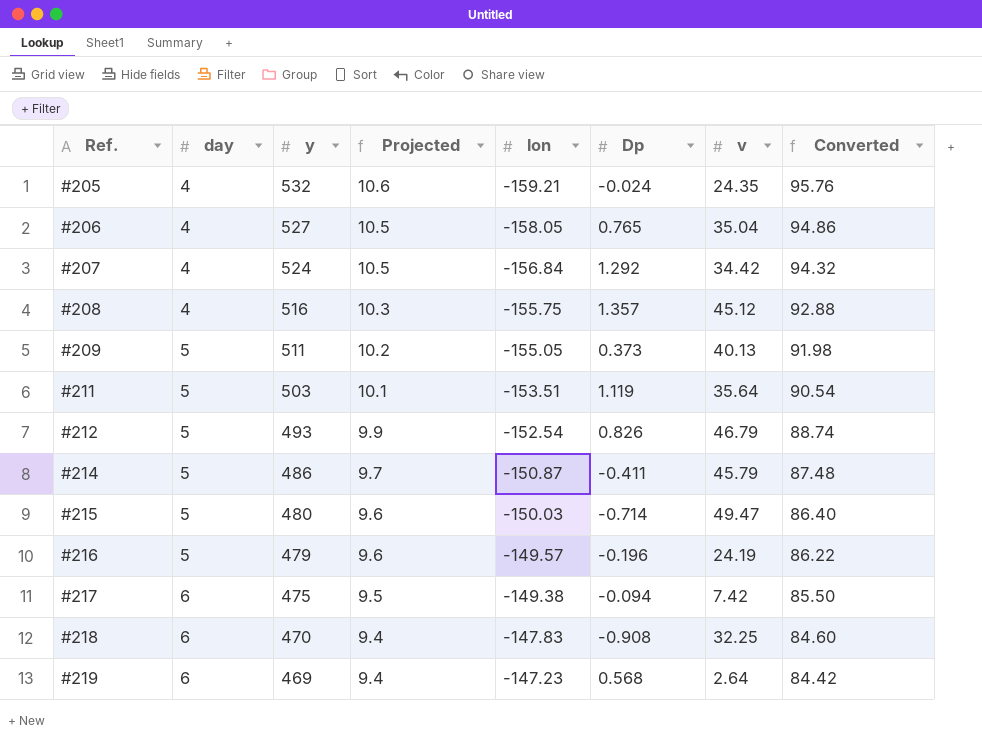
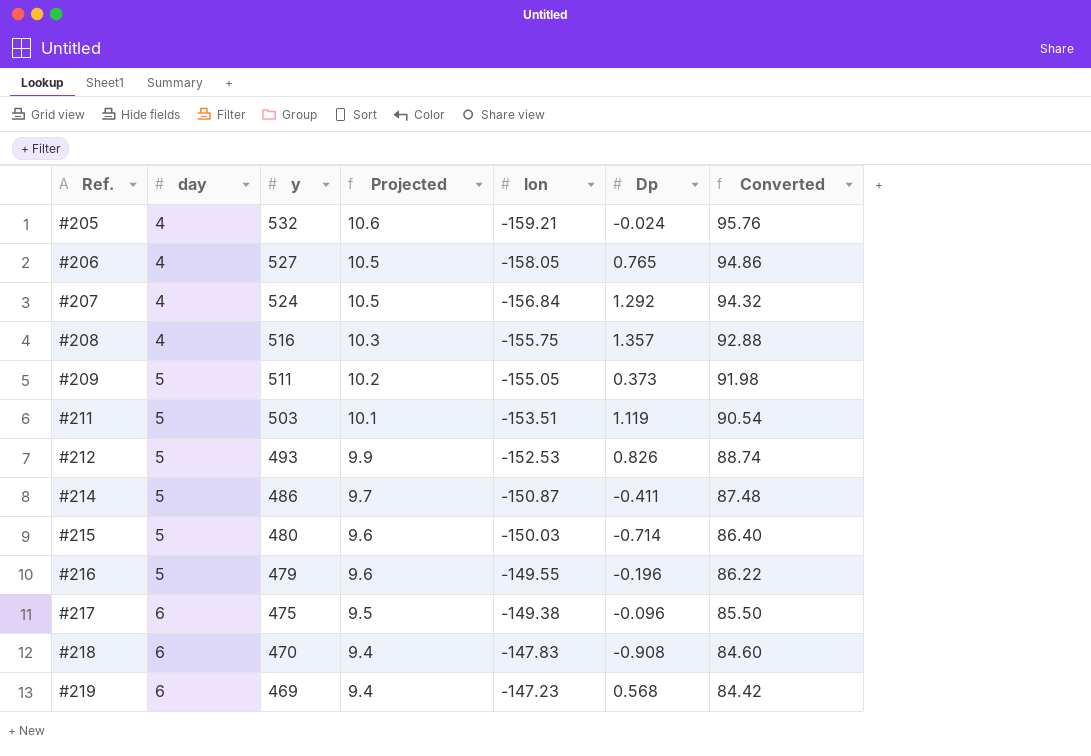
column v | position: 7 -> none
#212 | lon: -152.54 -> -152.53
#216 | lon: -149.57 -> -149.55
#217 | Dp: -0.094 -> -0.096

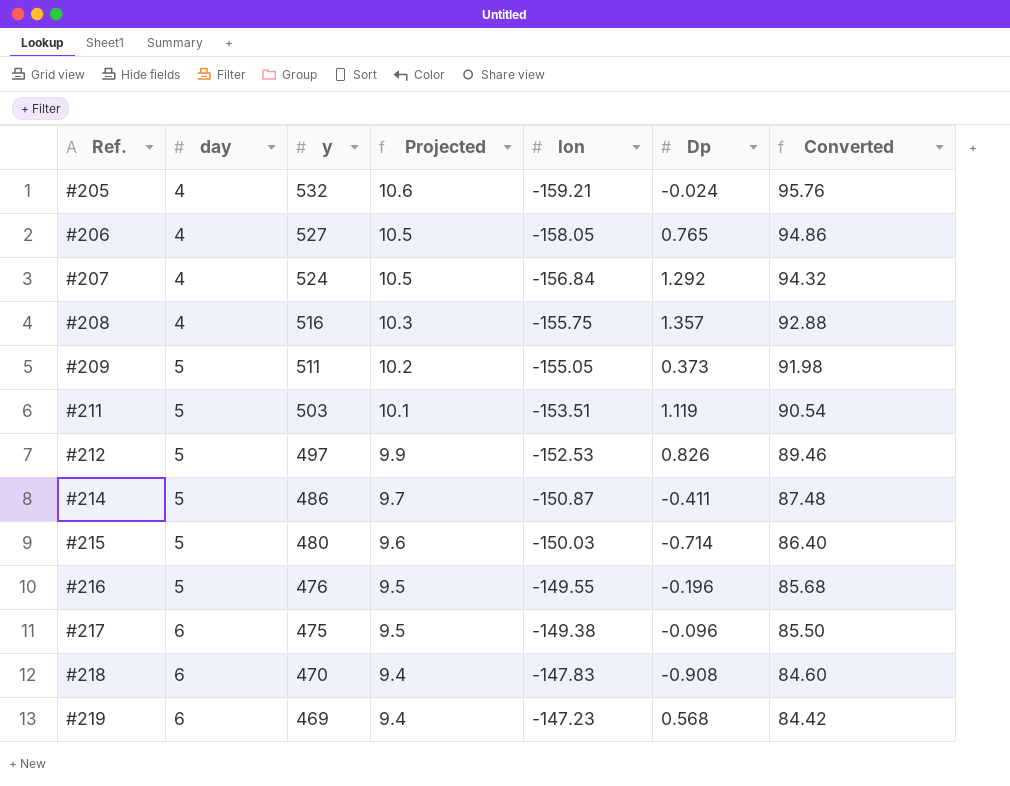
#212 | y: 493 -> 497
#212 | Converted: 88.74 -> 89.46
#216 | y: 479 -> 476
#216 | Projected: 9.6 -> 9.5
#216 | Converted: 86.22 -> 85.68

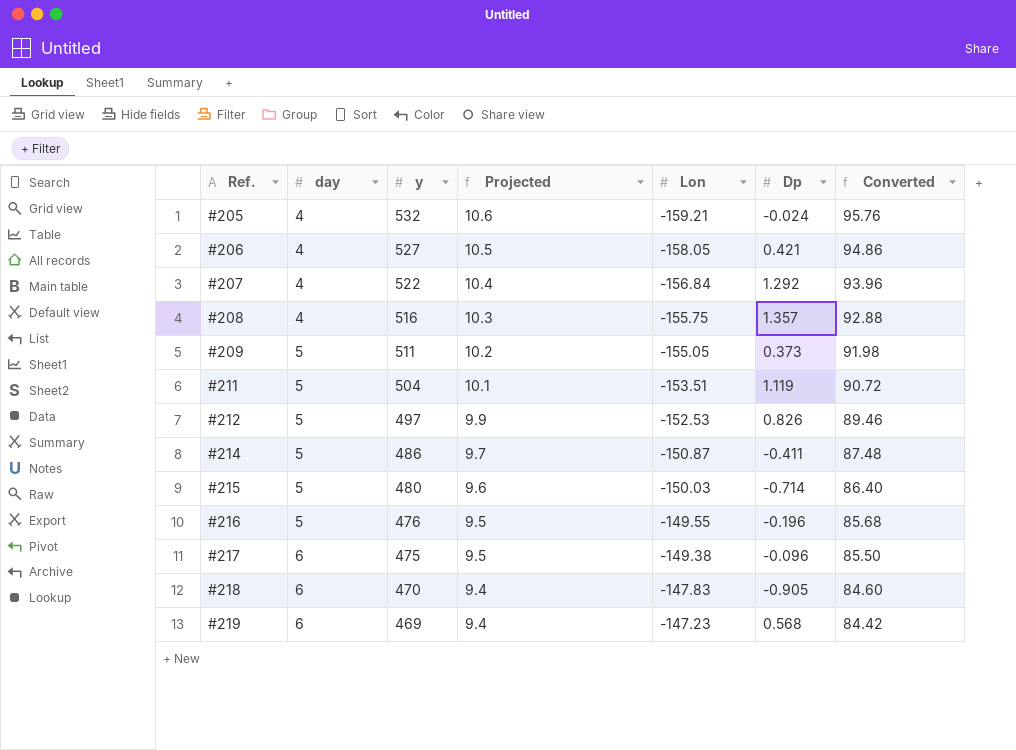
column name: lon -> Lon
#206 | Dp: 0.765 -> 0.421
#207 | y: 524 -> 522
#207 | Projected: 10.5 -> 10.4
#207 | Converted: 94.32 -> 93.96
#211 | y: 503 -> 504
#211 | Converted: 90.54 -> 90.72
#218 | Dp: -0.908 -> -0.905

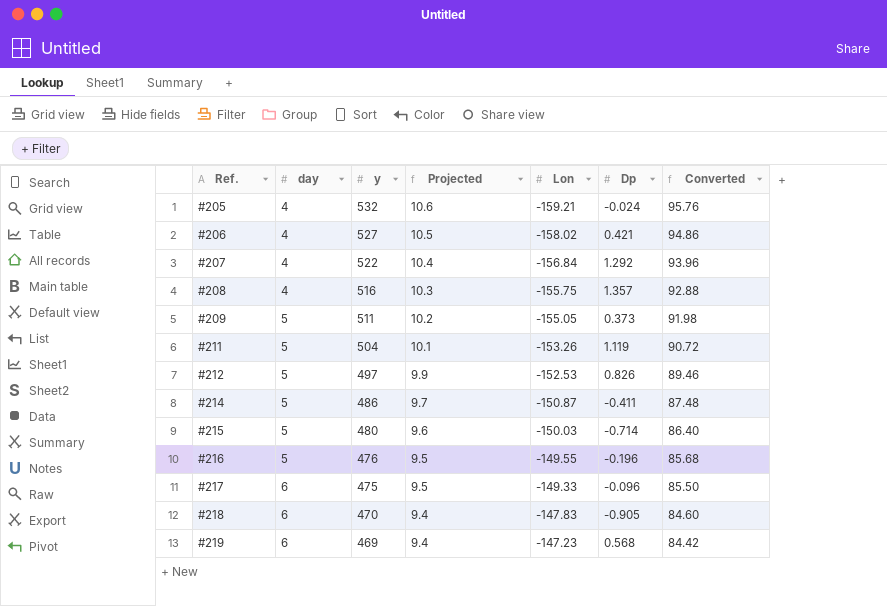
#206 | Lon: -158.05 -> -158.02
#211 | Lon: -153.51 -> -153.26
#217 | Lon: -149.38 -> -149.33

